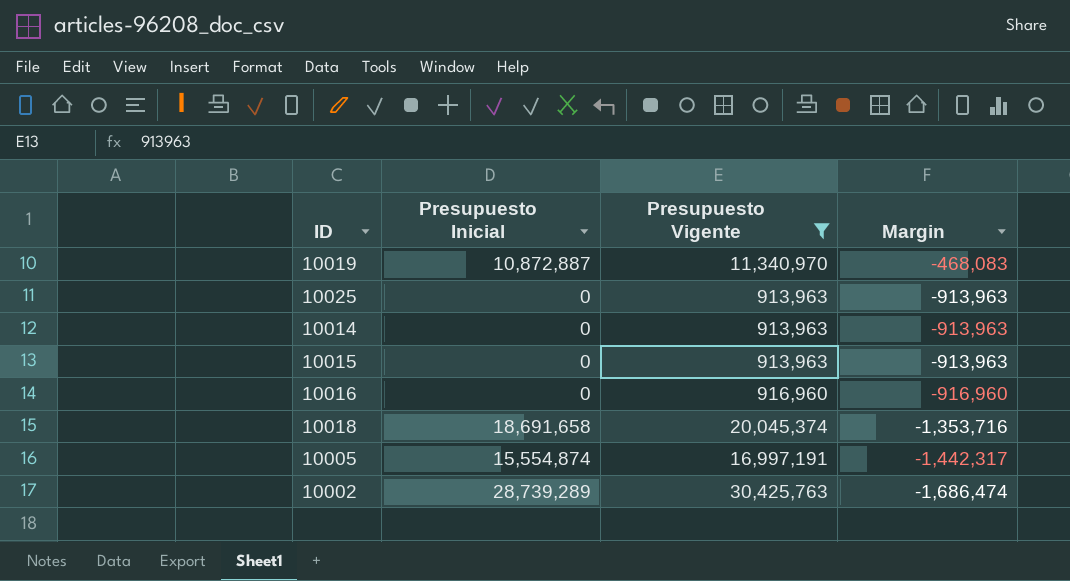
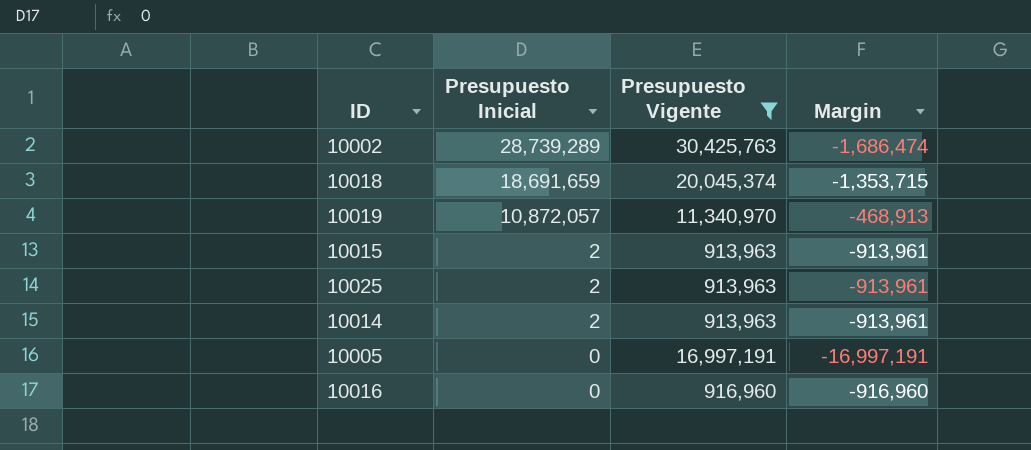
row order: Margin descending -> Presupuesto Inicial descending
10018 | Presupuesto Inicial: 18,691,658 -> 18,691,659
10018 | Margin: -1,353,716 -> -1,353,715
10019 | Presupuesto Inicial: 10,872,887 -> 10,872,057
10019 | Margin: -468,083 -> -468,913
10015 | Presupuesto Inicial: 0 -> 2
10015 | Margin: -913,963 -> -913,961
10025 | Presupuesto Inicial: 0 -> 2
10025 | Margin: -913,963 -> -913,961
10014 | Presupuesto Inicial: 0 -> 2
10014 | Margin: -913,963 -> -913,961
10005 | Presupuesto Inicial: 15,554,874 -> 0
10005 | Margin: -1,442,317 -> -16,997,191

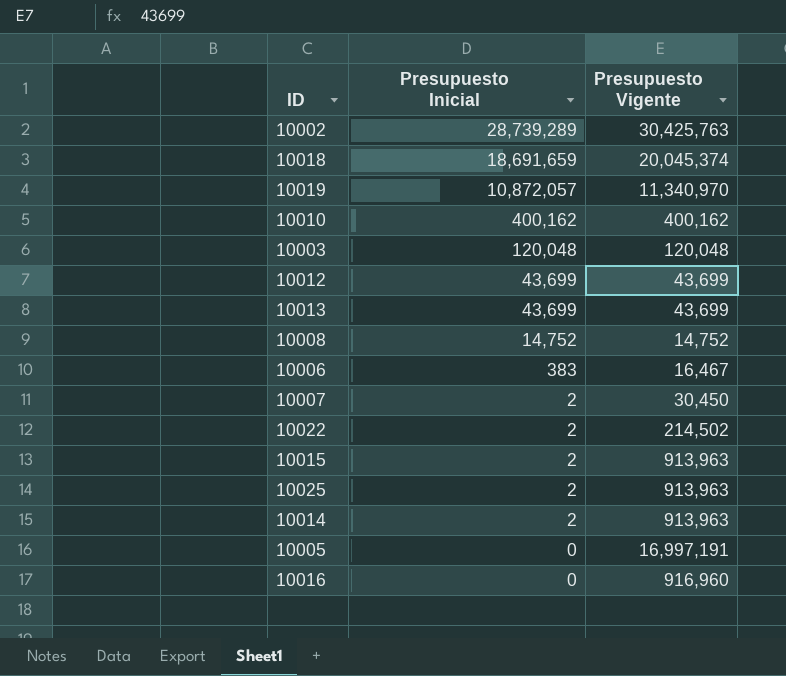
filter: Presupuesto Vigente >= 913,963 -> none
column Margin | formula: [Presupuesto Inicial] - [Presupuesto Vigente] -> none

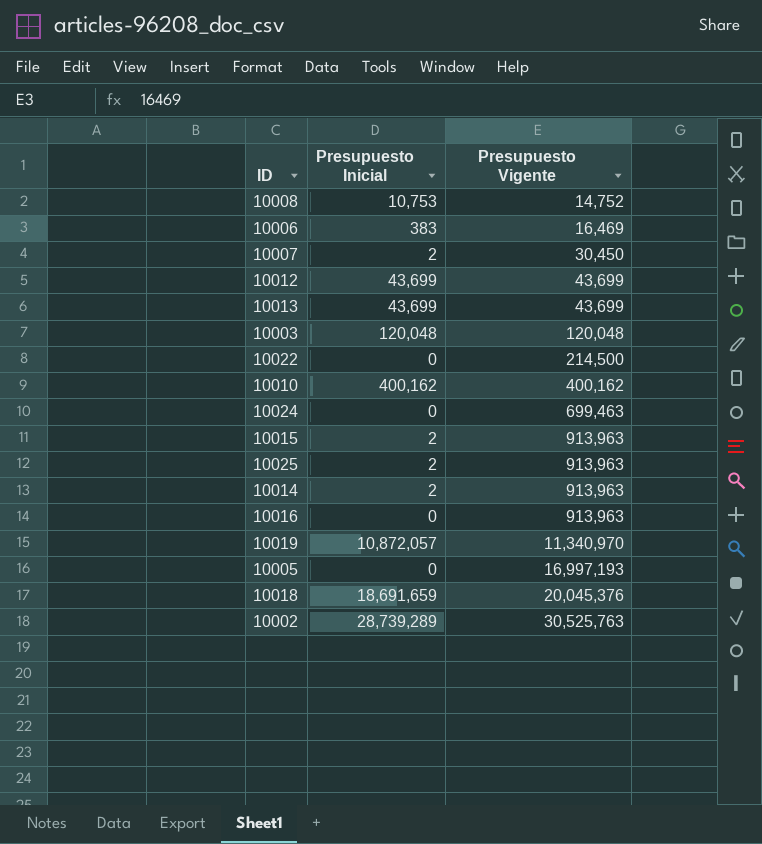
row order: Presupuesto Inicial descending -> Presupuesto Vigente ascending
10008 | Presupuesto Inicial: 14,752 -> 10,753
10006 | Presupuesto Vigente: 16,467 -> 16,469
10022 | Presupuesto Inicial: 2 -> 0
10022 | Presupuesto Vigente: 214,502 -> 214,500
row 10024: none -> 0 | 699,463
10016 | Presupuesto Vigente: 916,960 -> 913,963
10005 | Presupuesto Vigente: 16,997,191 -> 16,997,193
10018 | Presupuesto Vigente: 20,045,374 -> 20,045,376
10002 | Presupuesto Vigente: 30,425,763 -> 30,525,763

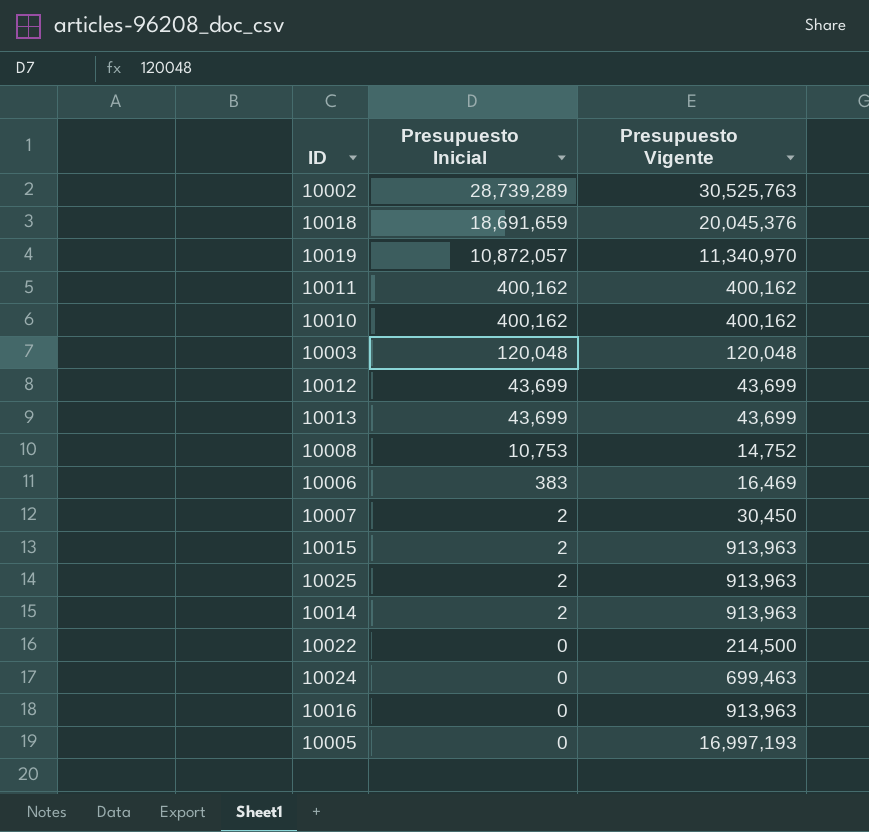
row order: Presupuesto Vigente ascending -> Presupuesto Inicial descending
row 10011: none -> 400,162 | 400,162

